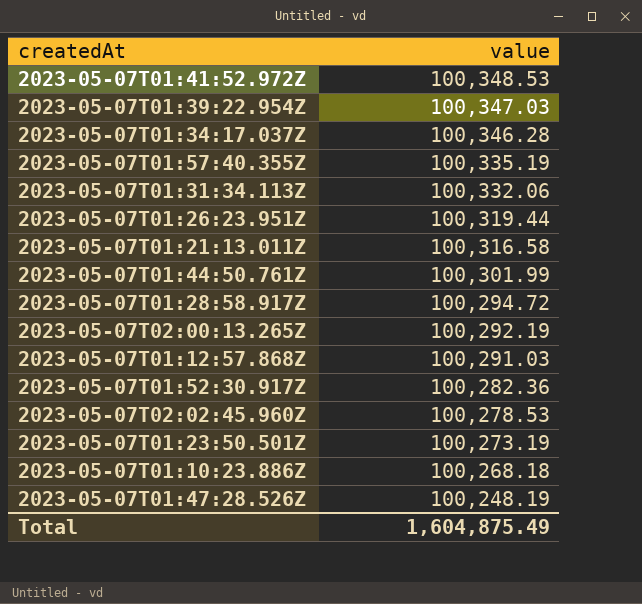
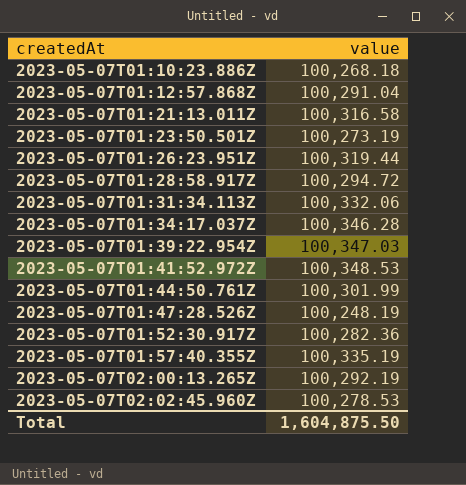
row order: value descending -> createdAt ascending
2023-05-07T01:12:57.868Z | value: 100,291.03 -> 100,291.04
Total | value: 1,604,875.49 -> 1,604,875.50

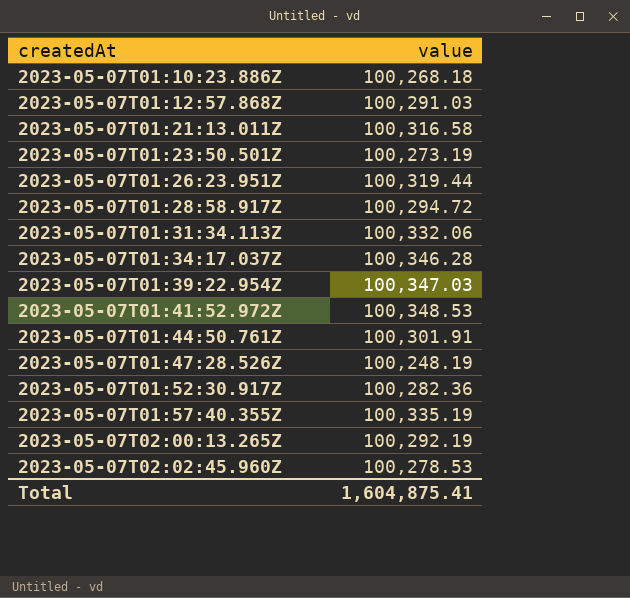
2023-05-07T01:12:57.868Z | value: 100,291.04 -> 100,291.03
2023-05-07T01:44:50.761Z | value: 100,301.99 -> 100,301.91
Total | value: 1,604,875.50 -> 1,604,875.41

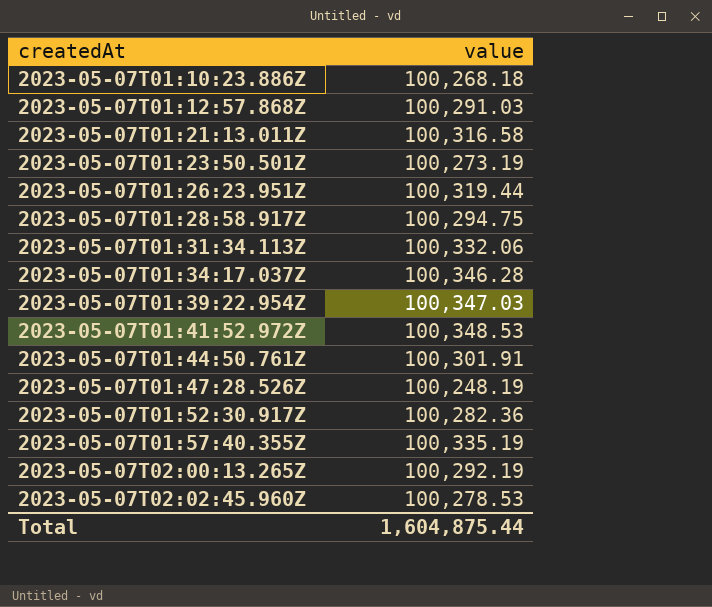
2023-05-07T01:28:58.917Z | value: 100,294.72 -> 100,294.75
Total | value: 1,604,875.41 -> 1,604,875.44

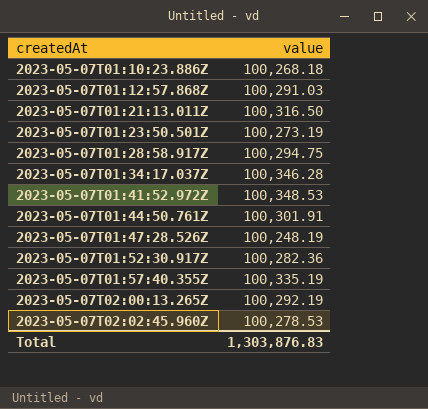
row 2023-05-07T01:26:23.951Z: 100,319.44 -> none
row 2023-05-07T01:31:34.113Z: 100,332.06 -> none
row 2023-05-07T01:39:22.954Z: 100,347.03 -> none
2023-05-07T01:21:13.011Z | value: 100,316.58 -> 100,316.50
Total | value: 1,604,875.44 -> 1,303,876.83

